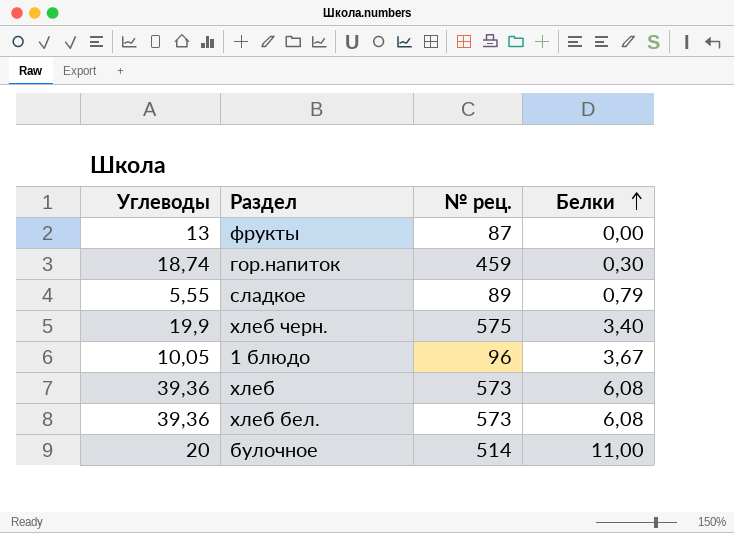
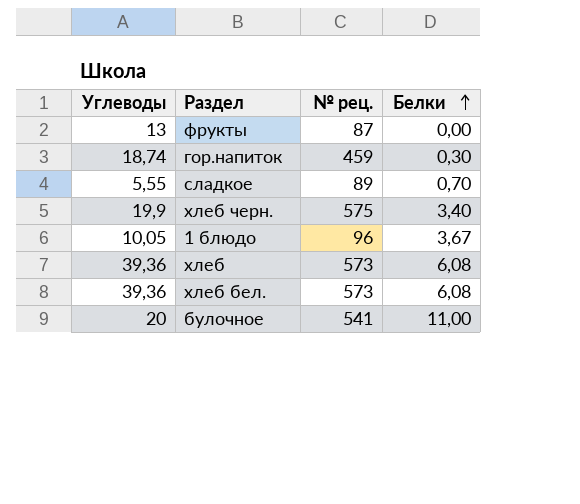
сладкое | Белки: 0,79 -> 0,70
булочное | № рец.: 514 -> 541

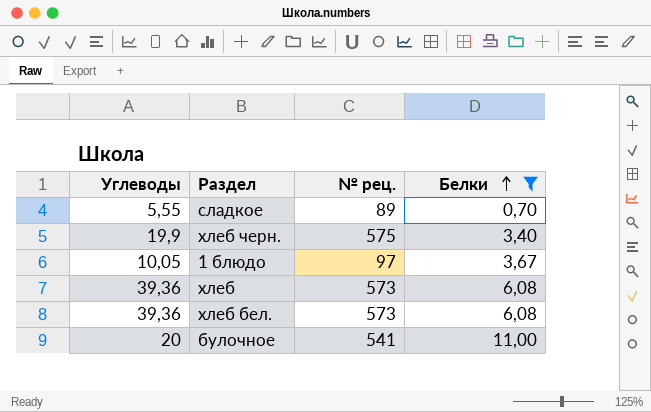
filter: none -> Белки >= 0,70
1 блюдо | № рец.: 96 -> 97

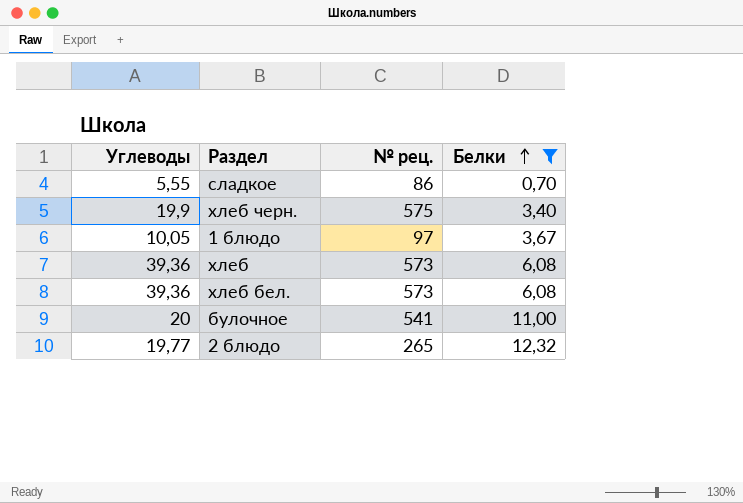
сладкое | № рец.: 89 -> 86
row 2 блюдо: none -> 19,77 | 265 | 12,32

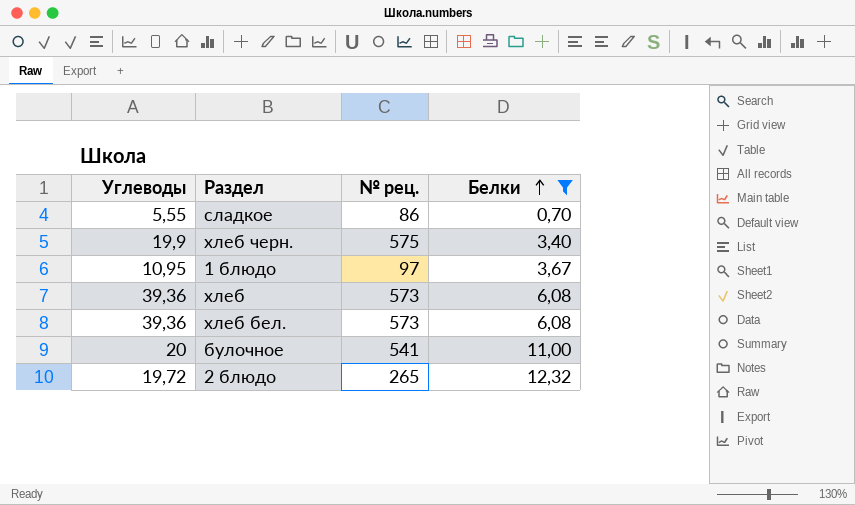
1 блюдо | Углеводы: 10,05 -> 10,95
2 блюдо | Углеводы: 19,77 -> 19,72

